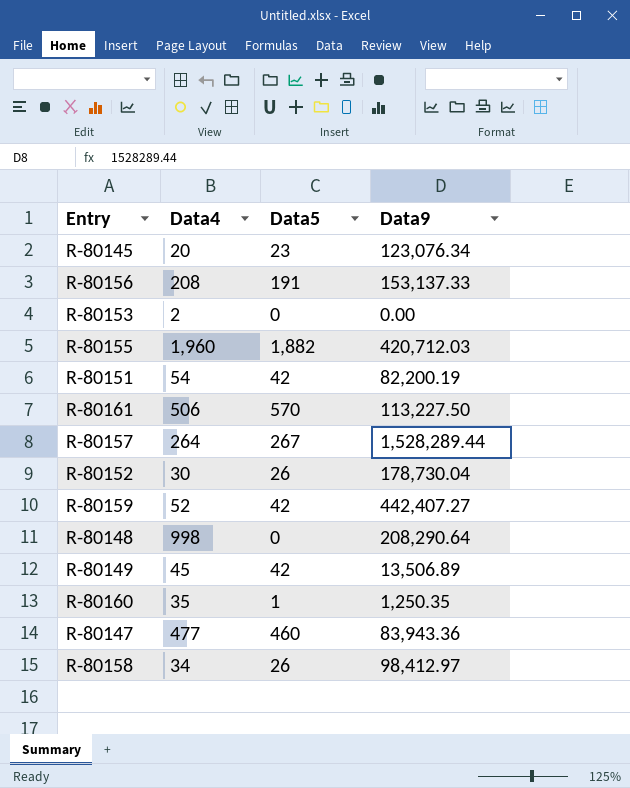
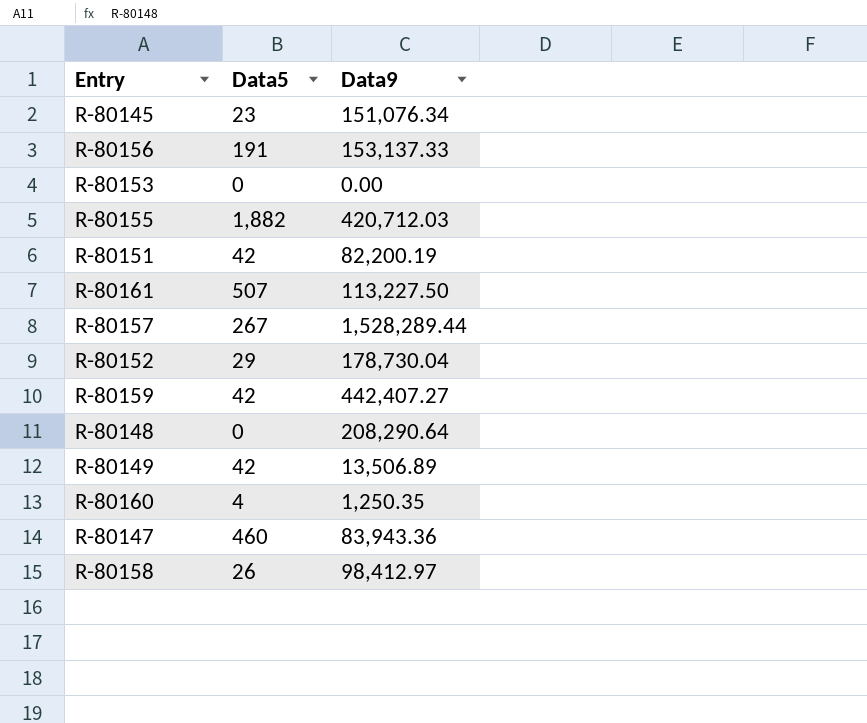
column Data4 | position: 2 -> none
R-80145 | Data9: 123,076.34 -> 151,076.34
R-80161 | Data5: 570 -> 507
R-80152 | Data5: 26 -> 29
R-80160 | Data5: 1 -> 4

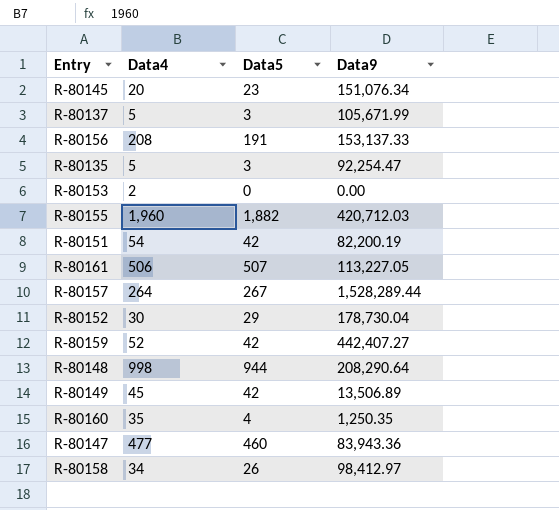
column Data4 | position: none -> 2
row R-80137: none -> 5 | 3 | 105,671.99
row R-80135: none -> 5 | 3 | 92,254.47
R-80161 | Data9: 113,227.50 -> 113,227.05
R-80148 | Data5: 0 -> 944

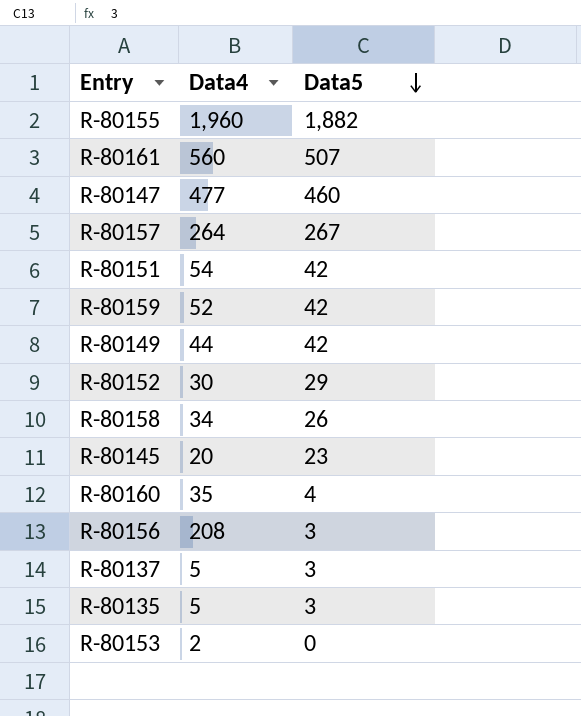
row order: none -> Data5 descending
column Data9 | position: 4 -> none
row R-80148: 998 | 944 | 208,290.64 -> none
R-80161 | Data4: 506 -> 560
R-80149 | Data4: 45 -> 44
R-80156 | Data5: 191 -> 3

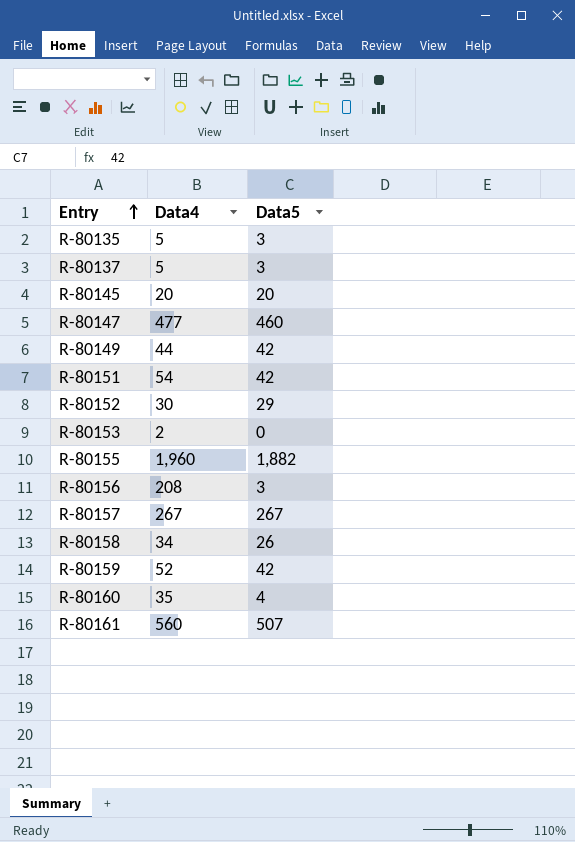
row order: Data5 descending -> Entry ascending
R-80145 | Data5: 23 -> 20
R-80157 | Data4: 264 -> 267

